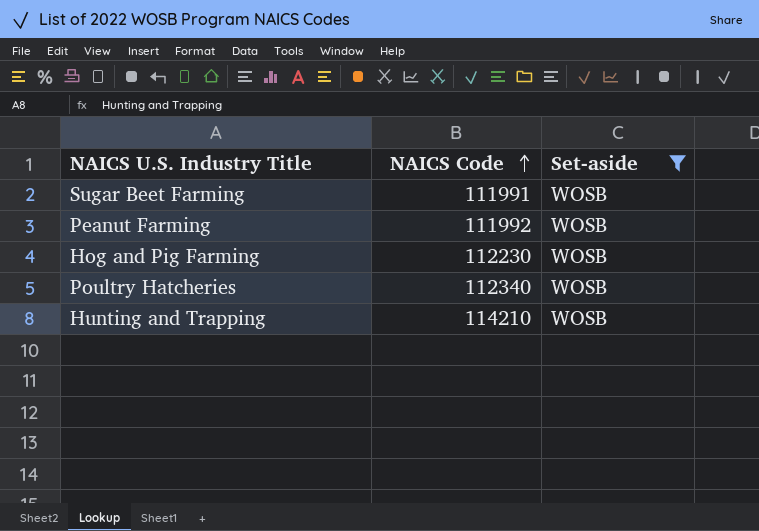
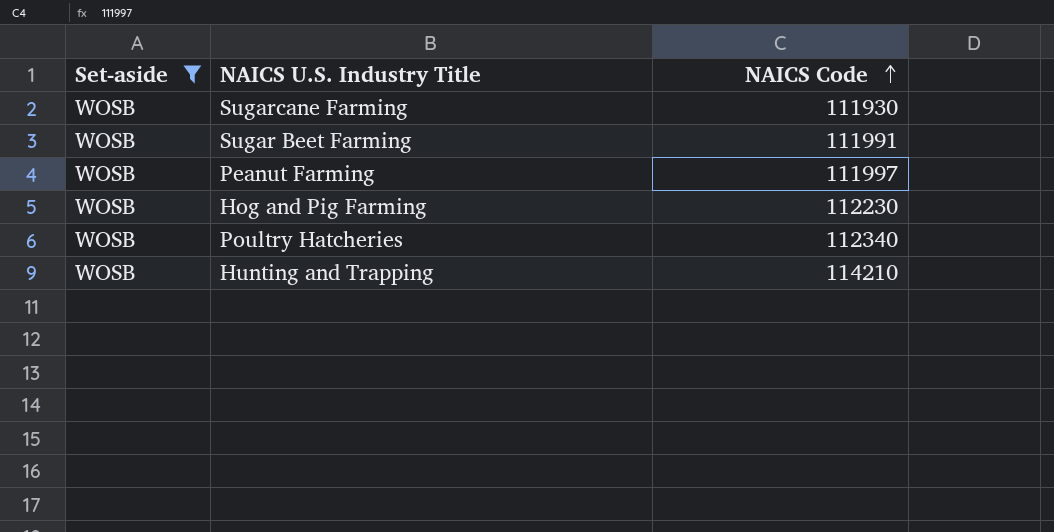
column Set-aside | position: 3 -> 1
row Sugarcane Farming: none -> WOSB | 111930
Peanut Farming | NAICS Code: 111992 -> 111997

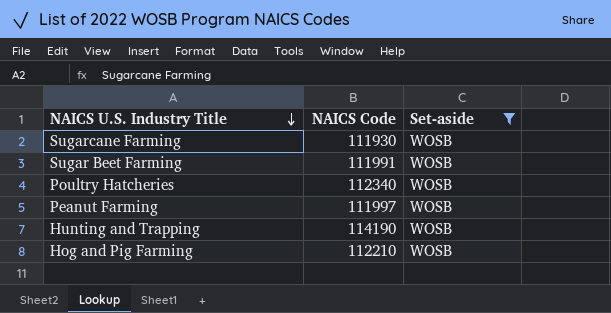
row order: NAICS Code ascending -> NAICS U.S. Industry Title descending
column Set-aside | position: 1 -> 3
Hunting and Trapping | NAICS Code: 114210 -> 114190
Hog and Pig Farming | NAICS Code: 112230 -> 112210

